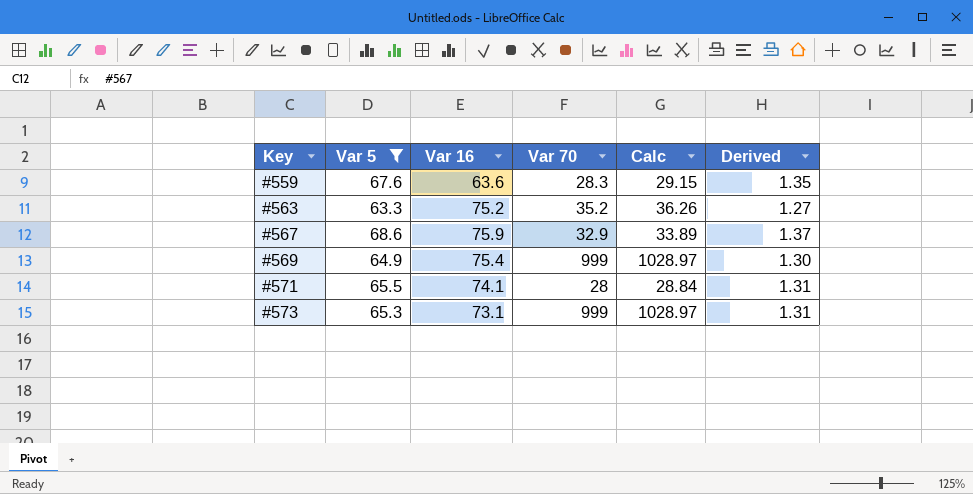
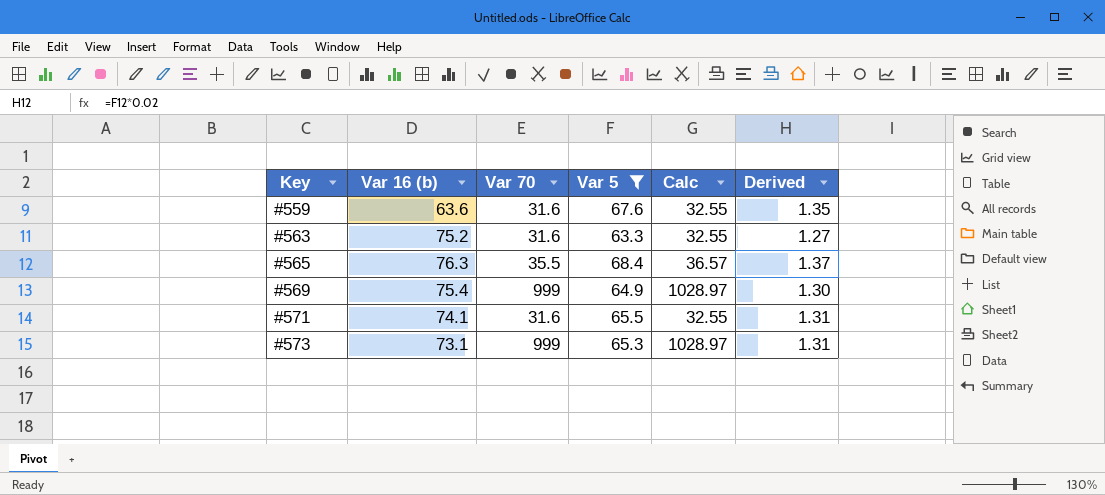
column name: Var 16 -> Var 16 (b)
column Var 5 | position: 2 -> 4
row #567: 68.6 | 75.9 | 32.9 | 33.89 | 1.37 -> none
#559 | Var 70: 28.3 -> 31.6
#559 | Calc: 29.15 -> 32.55
#563 | Var 70: 35.2 -> 31.6
#563 | Calc: 36.26 -> 32.55
row #565: none -> 76.3 | 35.5 | 68.4 | 36.57 | 1.37
#571 | Var 70: 28 -> 31.6
#571 | Calc: 28.84 -> 32.55

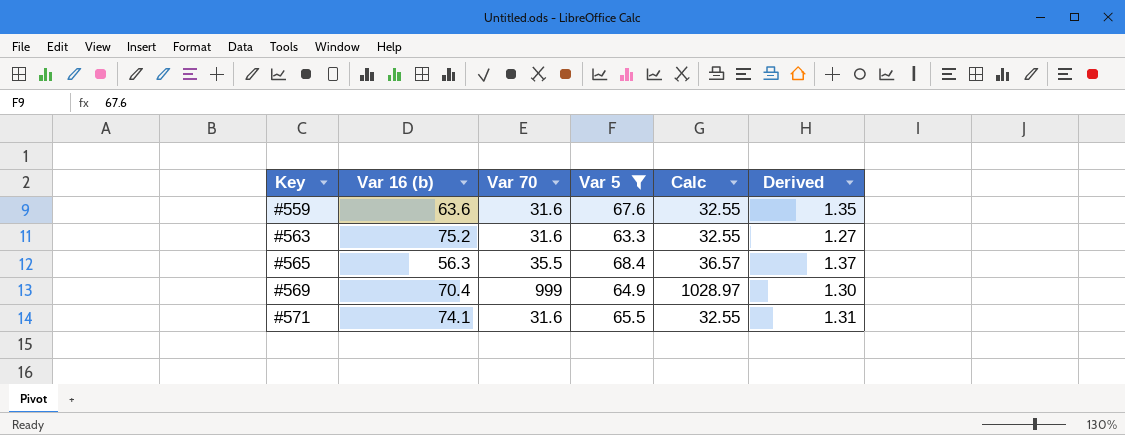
row #573: 73.1 | 999 | 65.3 | 1028.97 | 1.31 -> none
#565 | Var 16 (b): 76.3 -> 56.3
#569 | Var 16 (b): 75.4 -> 70.4

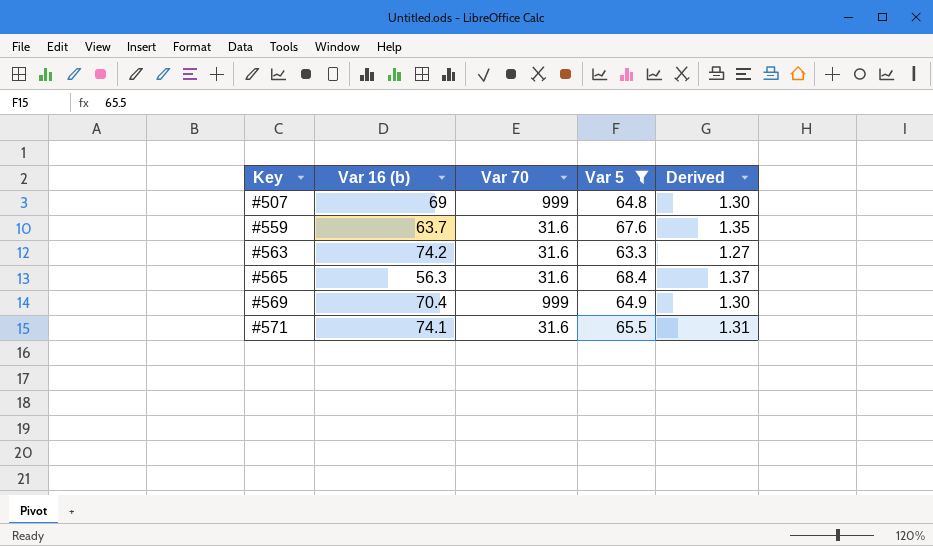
column Calc | formula: [Var 70] * 1.03 -> none
row #507: none -> 69 | 999 | 64.8 | 1.30
#559 | Var 16 (b): 63.6 -> 63.7
#563 | Var 16 (b): 75.2 -> 74.2
#565 | Var 70: 35.5 -> 31.6

